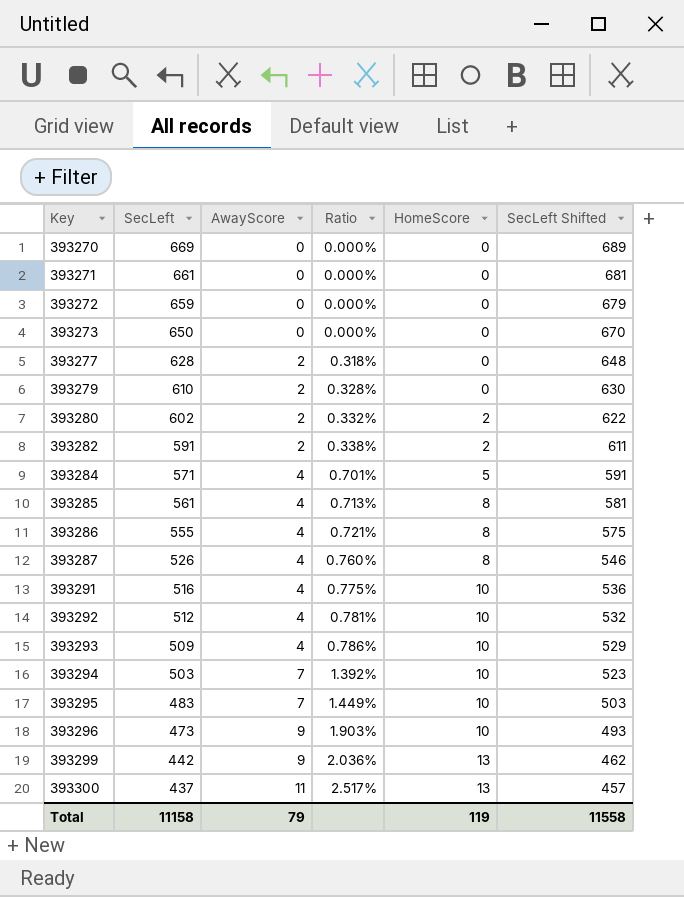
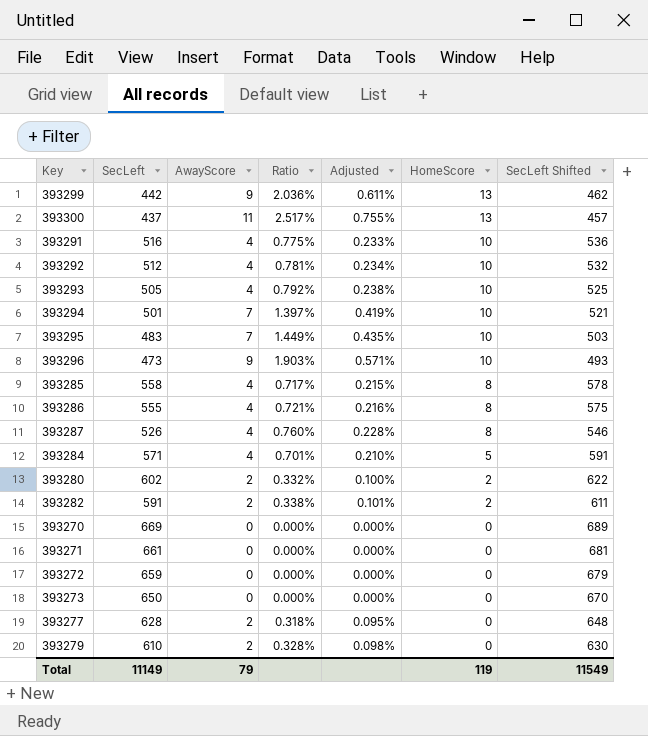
row order: Key ascending -> HomeScore descending
column Adjusted | formula: none -> [Ratio] * 0.3
393293 | SecLeft: 509 -> 505
393293 | Ratio: 0.786% -> 0.792%
393293 | SecLeft Shifted: 529 -> 525
393294 | SecLeft: 503 -> 501
393294 | Ratio: 1.392% -> 1.397%
393294 | SecLeft Shifted: 523 -> 521
393285 | SecLeft: 561 -> 558
393285 | Ratio: 0.713% -> 0.717%
393285 | SecLeft Shifted: 581 -> 578
Total | SecLeft: 11158 -> 11149
Total | SecLeft Shifted: 11558 -> 11549

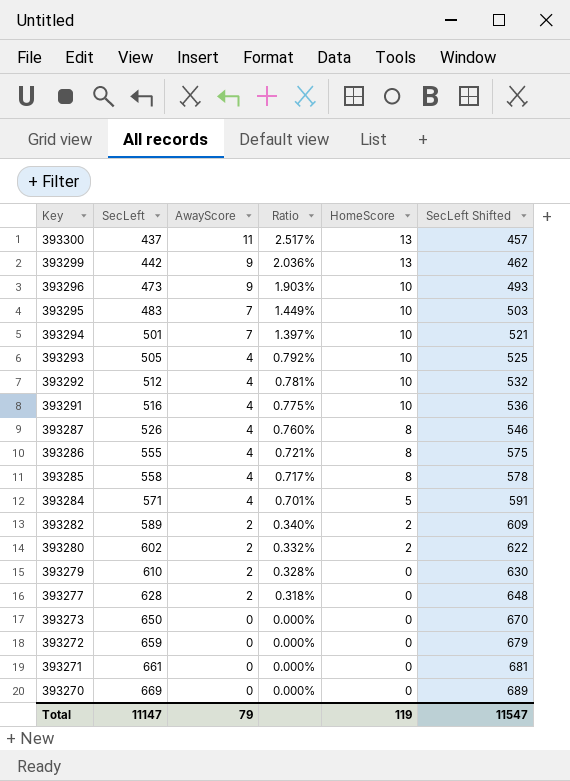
row order: HomeScore descending -> Key descending
column Adjusted | formula: [Ratio] * 0.3 -> none
393282 | SecLeft: 591 -> 589
393282 | Ratio: 0.338% -> 0.340%
393282 | SecLeft Shifted: 611 -> 609
Total | SecLeft: 11149 -> 11147
Total | SecLeft Shifted: 11549 -> 11547

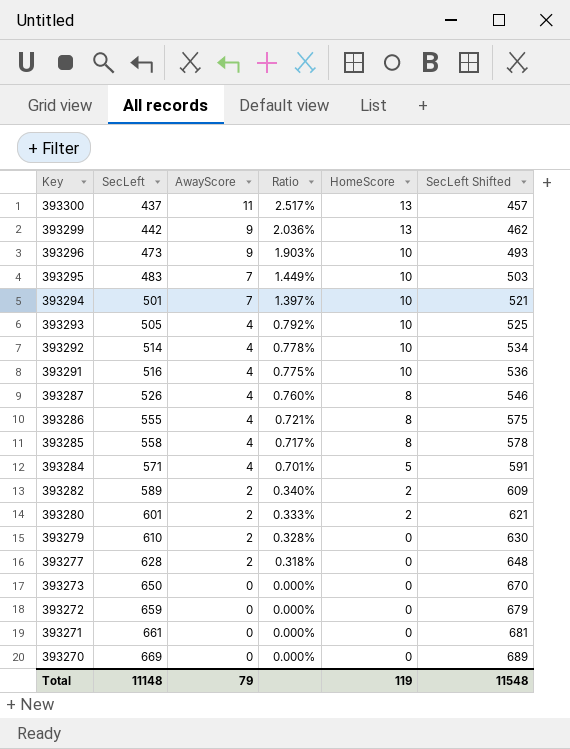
393292 | SecLeft: 512 -> 514
393292 | Ratio: 0.781% -> 0.778%
393292 | SecLeft Shifted: 532 -> 534
393280 | SecLeft: 602 -> 601
393280 | Ratio: 0.332% -> 0.333%
393280 | SecLeft Shifted: 622 -> 621
Total | SecLeft: 11147 -> 11148
Total | SecLeft Shifted: 11547 -> 11548

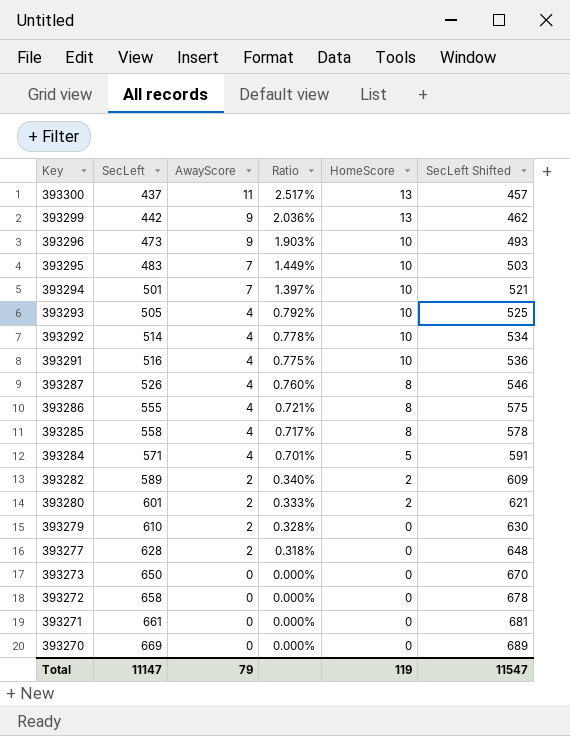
393272 | SecLeft: 659 -> 658
393272 | SecLeft Shifted: 679 -> 678
Total | SecLeft: 11148 -> 11147
Total | SecLeft Shifted: 11548 -> 11547

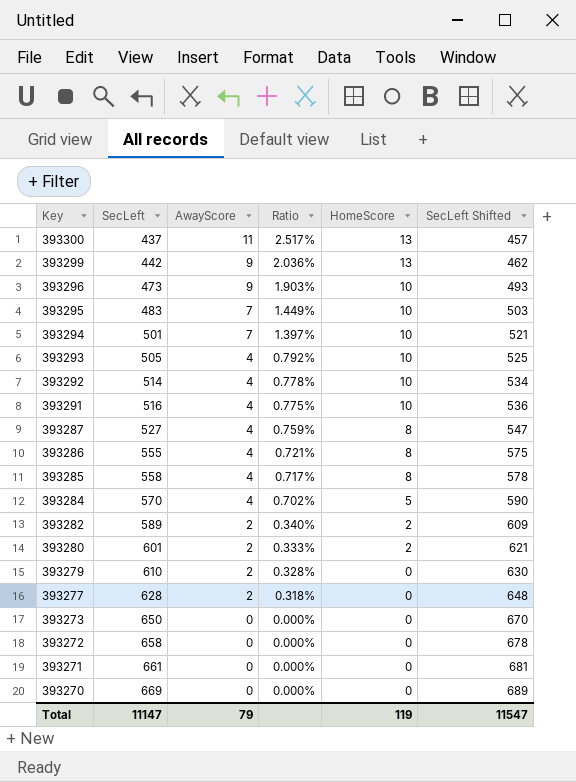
393287 | SecLeft: 526 -> 527
393287 | Ratio: 0.760% -> 0.759%
393287 | SecLeft Shifted: 546 -> 547
393284 | SecLeft: 571 -> 570
393284 | Ratio: 0.701% -> 0.702%
393284 | SecLeft Shifted: 591 -> 590

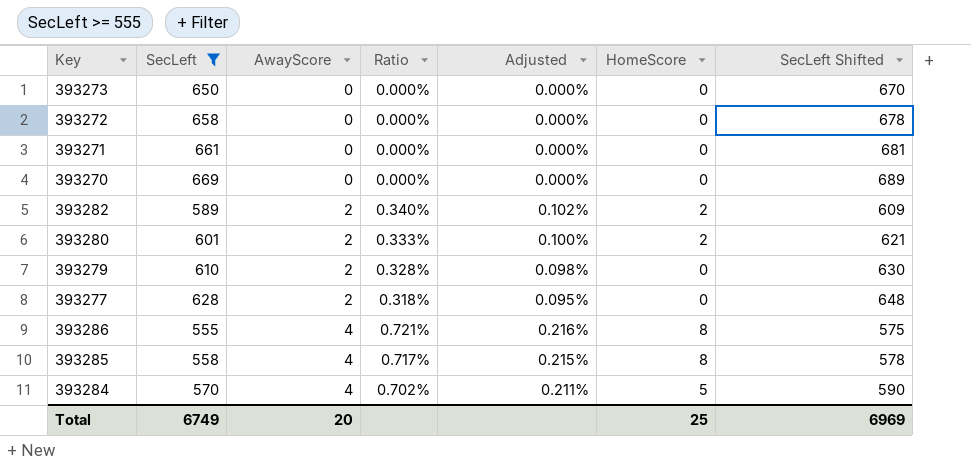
filter: none -> SecLeft >= 555
row order: Key descending -> AwayScore ascending
column Adjusted | formula: none -> [Ratio] * 0.3
Total | SecLeft: 11147 -> 6749
Total | AwayScore: 79 -> 20
Total | HomeScore: 119 -> 25
Total | SecLeft Shifted: 11547 -> 6969

